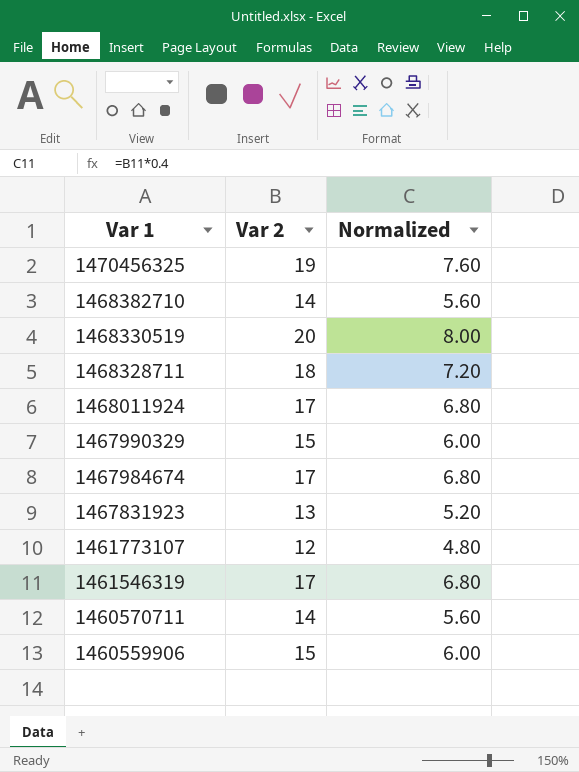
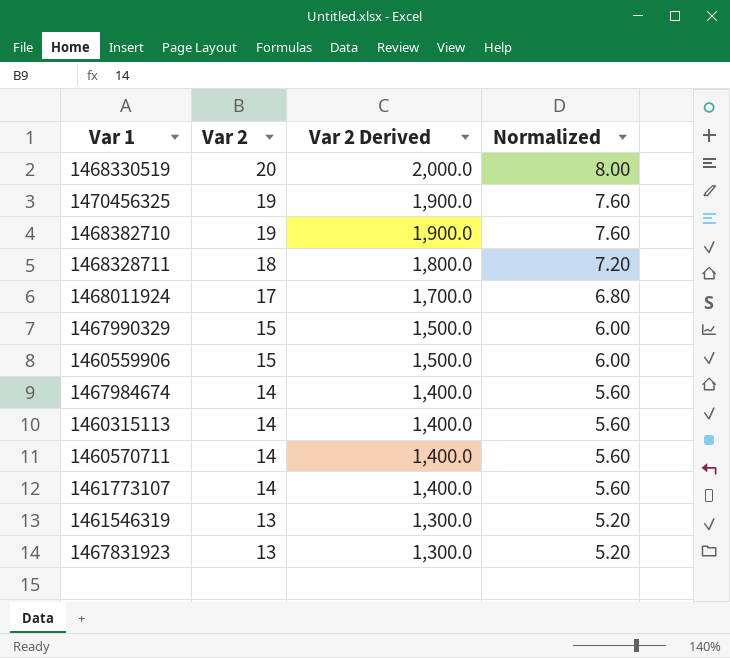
row order: Var 1 descending -> Var 2 descending
column Var 2 Derived | formula: none -> [Var 2] * 100
1468382710 | Var 2: 14 -> 19
1468382710 | Normalized: 5.60 -> 7.60
1467984674 | Var 2: 17 -> 14
1467984674 | Normalized: 6.80 -> 5.60
row 1460315113: none -> 14 | 1,400.0 | 5.60
1461773107 | Var 2: 12 -> 14
1461773107 | Normalized: 4.80 -> 5.60
1461546319 | Var 2: 17 -> 13
1461546319 | Normalized: 6.80 -> 5.20

